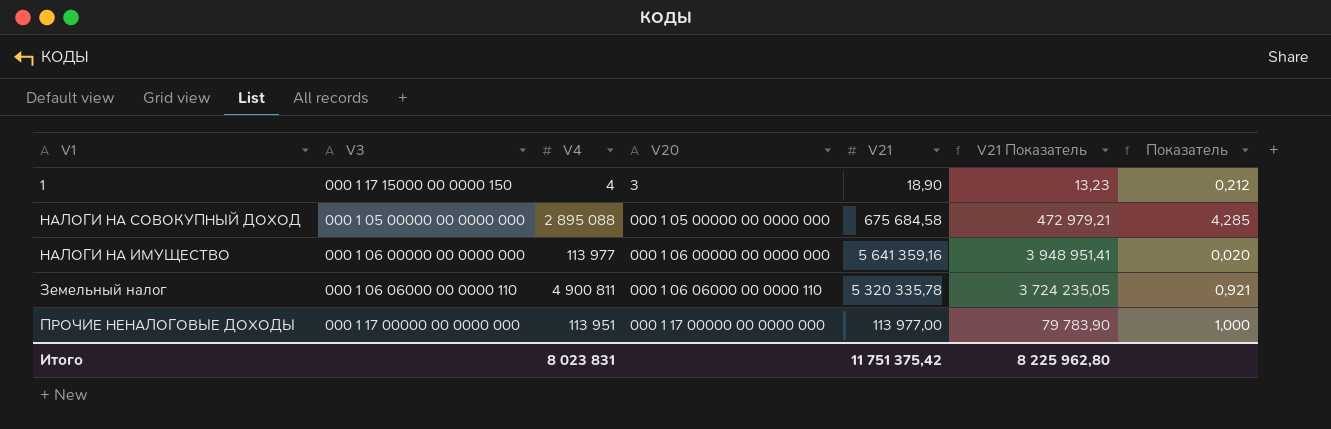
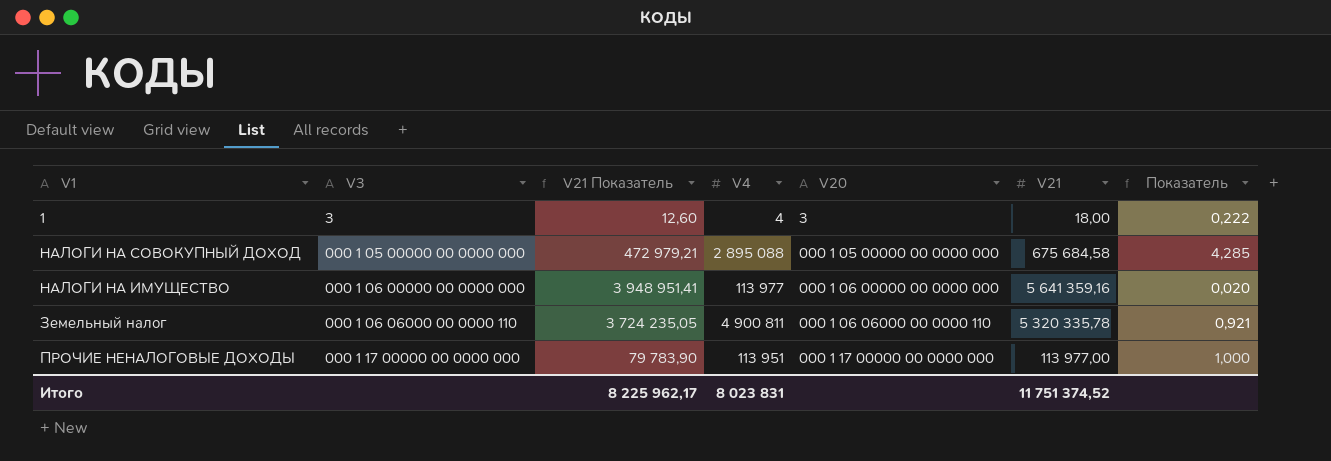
column V21 Показатель | position: 6 -> 3
1 | V3: 000 1 17 15000 00 0000 150 -> 3
1 | V21 Показатель: 13,23 -> 12,60
1 | V21: 18,90 -> 18,00
1 | Показатель: 0,212 -> 0,222
Итого | V21 Показатель: 8 225 962,80 -> 8 225 962,17
Итого | V21: 11 751 375,42 -> 11 751 374,52

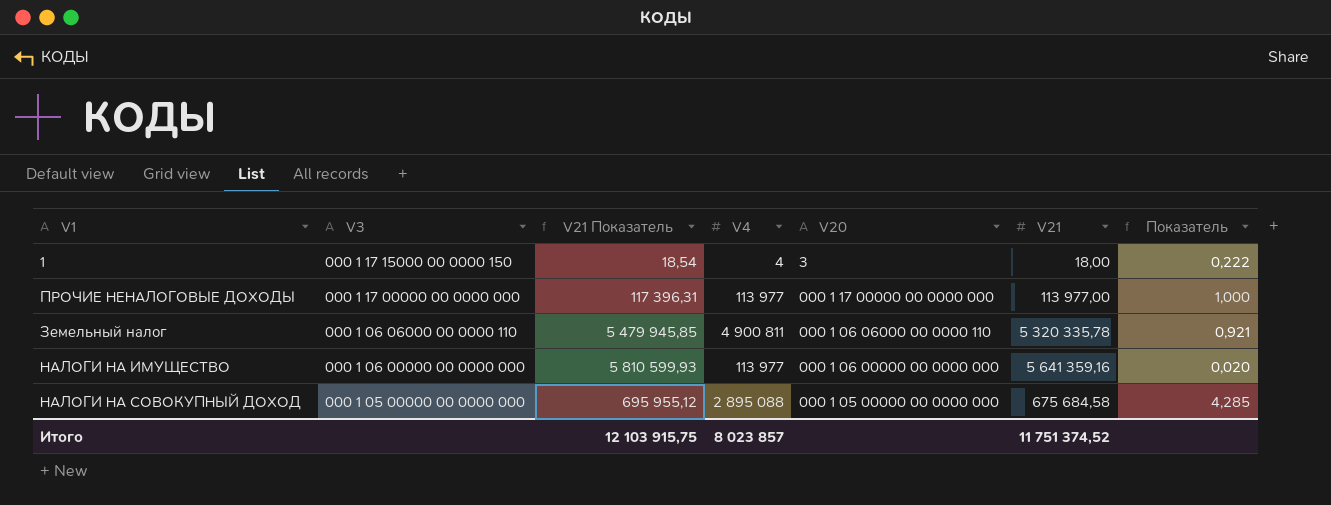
row order: none -> V3 descending
column V21 Показатель | formula: [V21] * 0,7 -> [V21] * 1,03
1 | V3: 3 -> 000 1 17 15000 00 0000 150
ПРОЧИЕ НЕНАЛОГОВЫЕ ДОХОДЫ | V4: 113 951 -> 113 977
Итого | V21 Показатель: 8 225 962,17 -> 12 103 915,75
Итого | V4: 8 023 831 -> 8 023 857

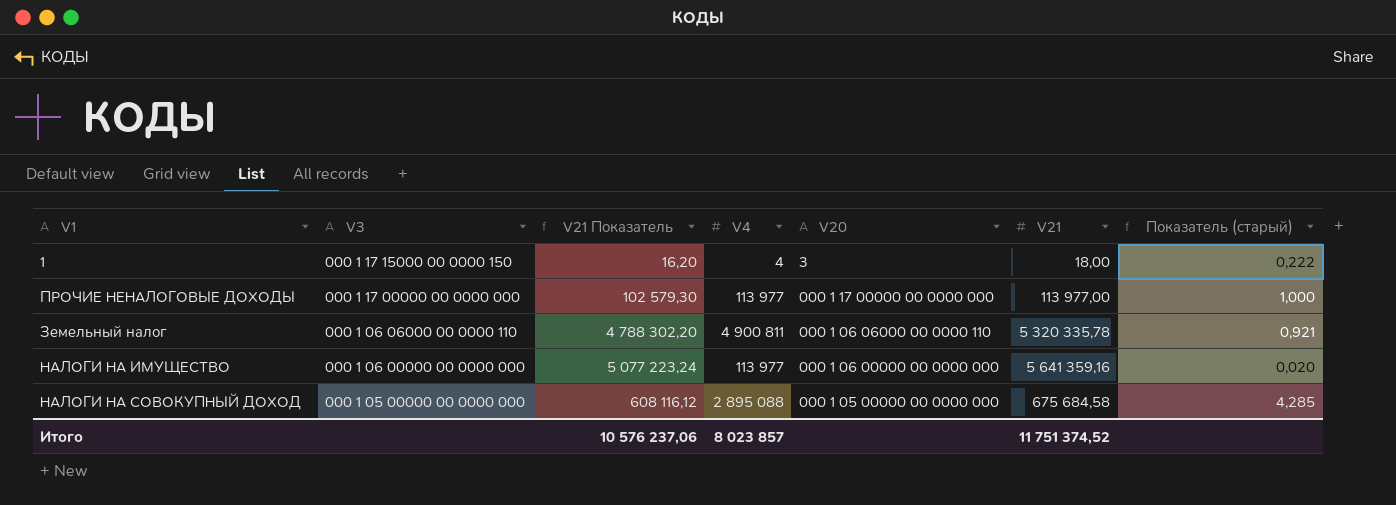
column V21 Показатель | formula: [V21] * 1,03 -> [V21] * 0,9
column name: Показатель -> Показатель (старый)
Итого | V21 Показатель: 12 103 915,75 -> 10 576 237,06

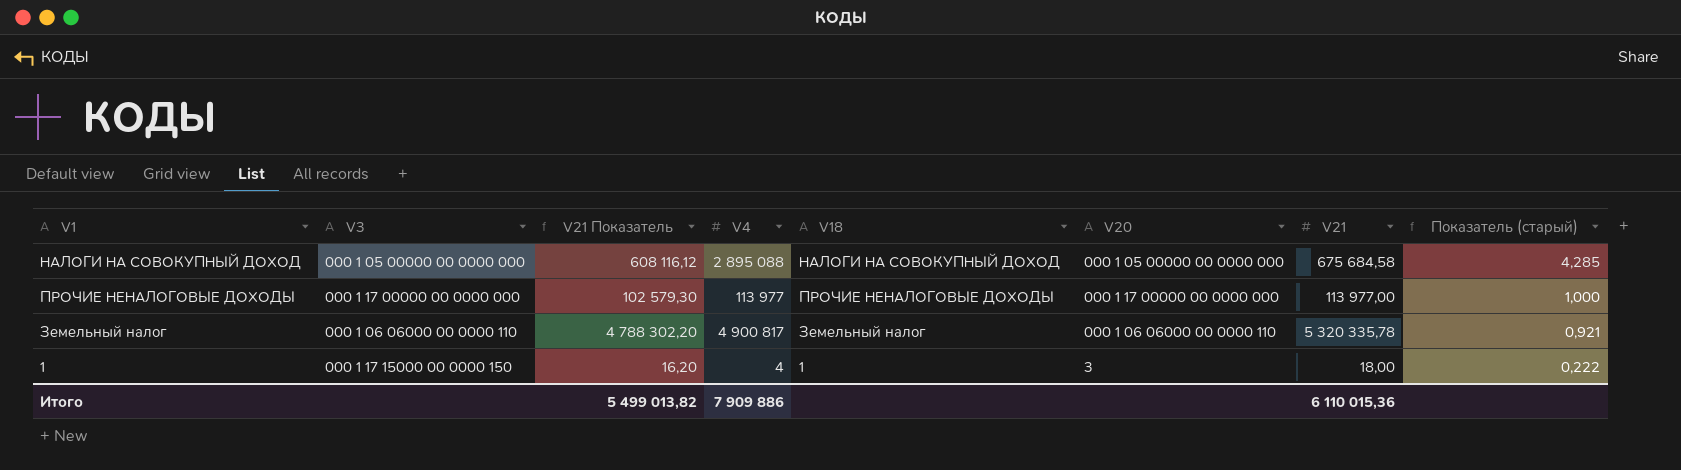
row order: V3 descending -> Показатель (старый) descending
column V18 | position: none -> 5
row НАЛОГИ НА ИМУЩЕСТВО: 000 1 06 00000 00 0000 000 | 5 077 223,24 | 113 977 | 000 1 06 00000 00 0000 000 | 5 641 359,16 | 0,020 -> none
Земельный налог | V4: 4 900 811 -> 4 900 817
Итого | V21 Показатель: 10 576 237,06 -> 5 499 013,82
Итого | V4: 8 023 857 -> 7 909 886
Итого | V21: 11 751 374,52 -> 6 110 015,36

